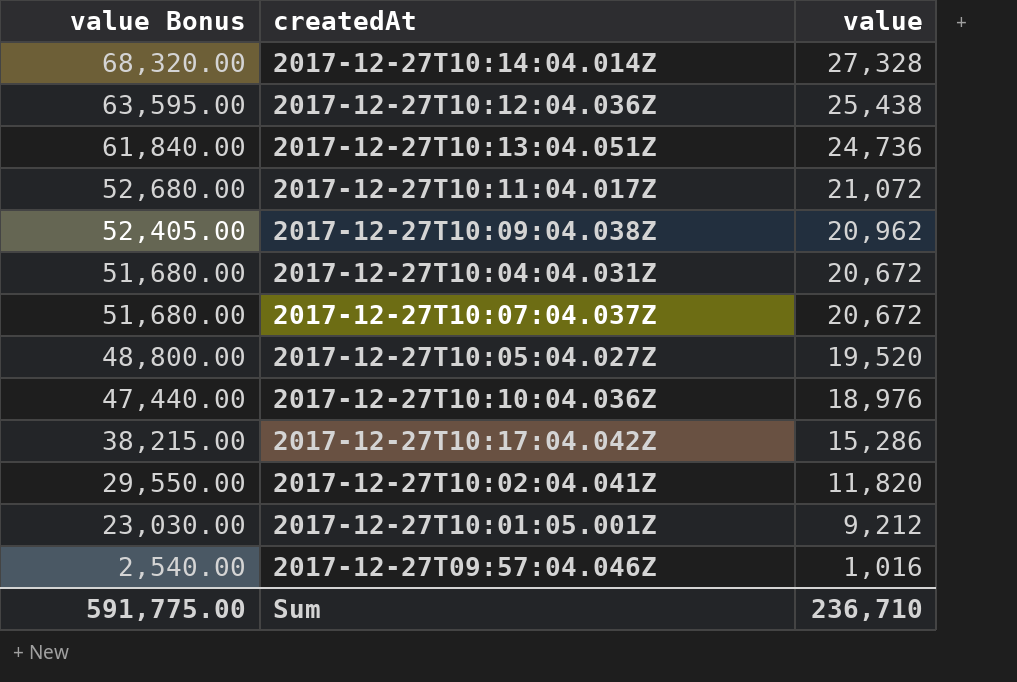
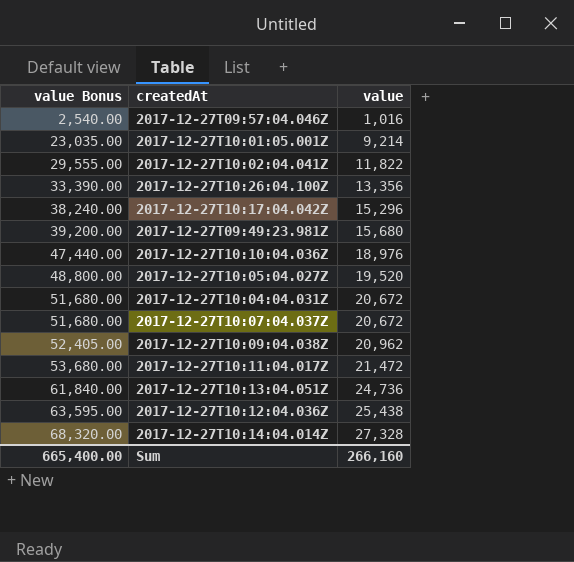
row order: value Bonus descending -> value Bonus ascending
2017-12-27T10:01:05.001Z | value Bonus: 23,030.00 -> 23,035.00
2017-12-27T10:01:05.001Z | value: 9,212 -> 9,214
2017-12-27T10:02:04.041Z | value Bonus: 29,550.00 -> 29,555.00
2017-12-27T10:02:04.041Z | value: 11,820 -> 11,822
row 2017-12-27T10:26:04.100Z: none -> 33,390.00 | 13,356
2017-12-27T10:17:04.042Z | value Bonus: 38,215.00 -> 38,240.00
2017-12-27T10:17:04.042Z | value: 15,286 -> 15,296
row 2017-12-27T09:49:23.981Z: none -> 39,200.00 | 15,680
2017-12-27T10:11:04.017Z | value Bonus: 52,680.00 -> 53,680.00
2017-12-27T10:11:04.017Z | value: 21,072 -> 21,472
Sum | value Bonus: 591,775.00 -> 665,400.00
Sum | value: 236,710 -> 266,160

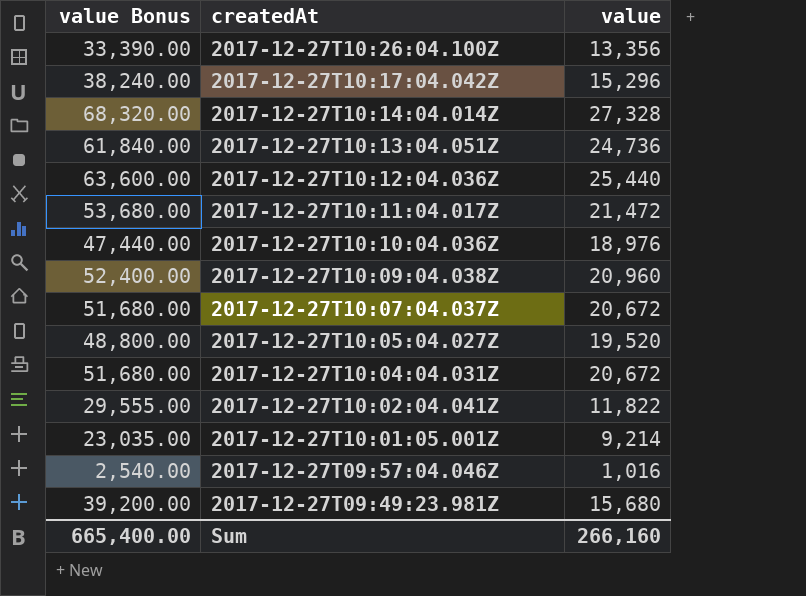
row order: value Bonus ascending -> createdAt descending
2017-12-27T10:12:04.036Z | value Bonus: 63,595.00 -> 63,600.00
2017-12-27T10:12:04.036Z | value: 25,438 -> 25,440
2017-12-27T10:09:04.038Z | value Bonus: 52,405.00 -> 52,400.00
2017-12-27T10:09:04.038Z | value: 20,962 -> 20,960

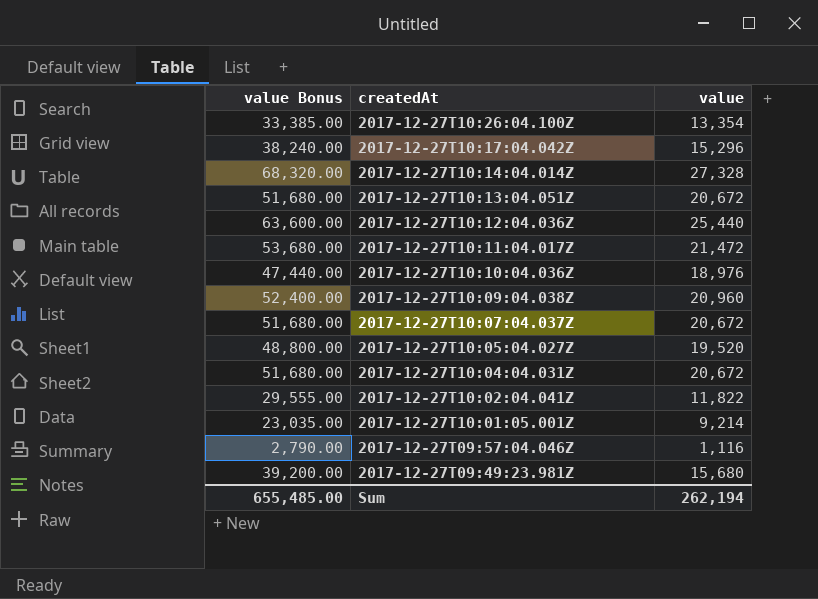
2017-12-27T10:26:04.100Z | value Bonus: 33,390.00 -> 33,385.00
2017-12-27T10:26:04.100Z | value: 13,356 -> 13,354
2017-12-27T10:13:04.051Z | value Bonus: 61,840.00 -> 51,680.00
2017-12-27T10:13:04.051Z | value: 24,736 -> 20,672
2017-12-27T09:57:04.046Z | value Bonus: 2,540.00 -> 2,790.00
2017-12-27T09:57:04.046Z | value: 1,016 -> 1,116
Sum | value Bonus: 665,400.00 -> 655,485.00
Sum | value: 266,160 -> 262,194

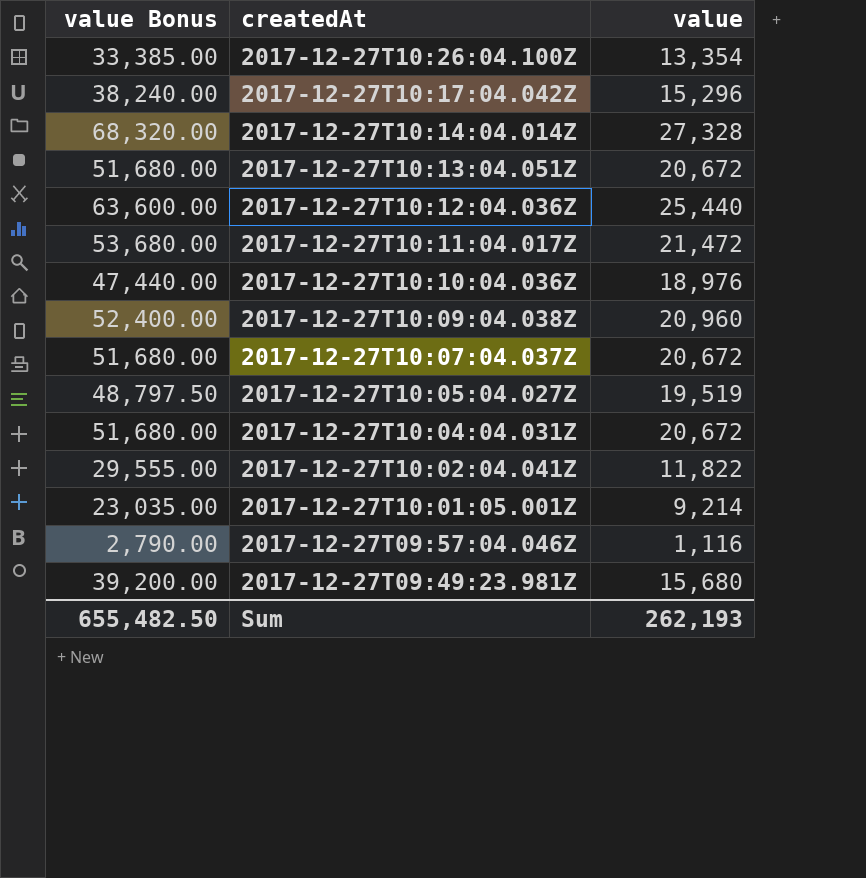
2017-12-27T10:05:04.027Z | value Bonus: 48,800.00 -> 48,797.50
2017-12-27T10:05:04.027Z | value: 19,520 -> 19,519
Sum | value Bonus: 655,485.00 -> 655,482.50
Sum | value: 262,194 -> 262,193

